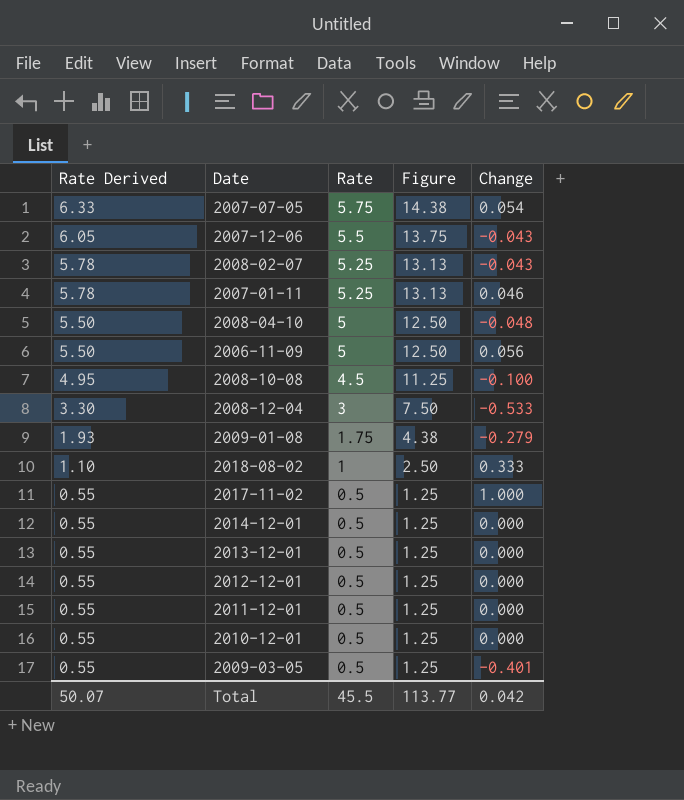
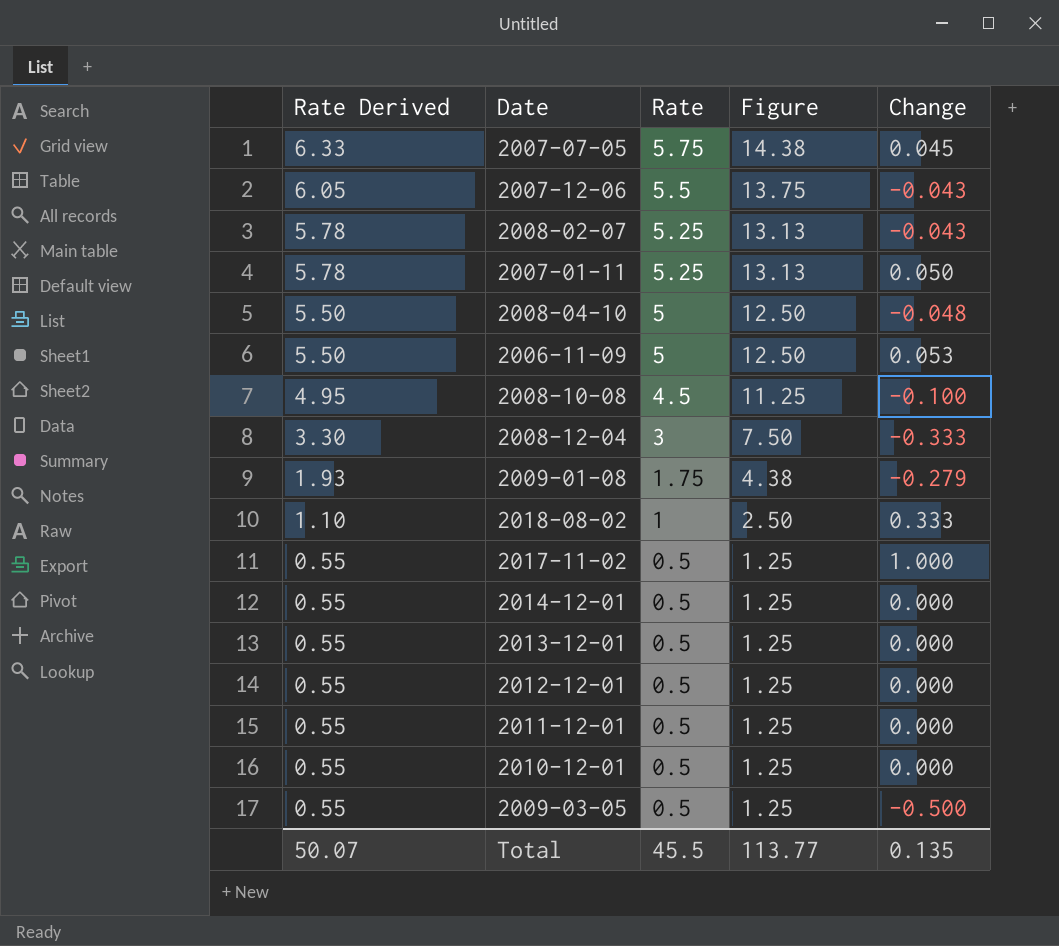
2007-07-05 | Change: 0.054 -> 0.045
2007-01-11 | Change: 0.046 -> 0.050
2006-11-09 | Change: 0.056 -> 0.053
2008-12-04 | Change: -0.533 -> -0.333
2009-03-05 | Change: -0.401 -> -0.500
Total | Change: 0.042 -> 0.135

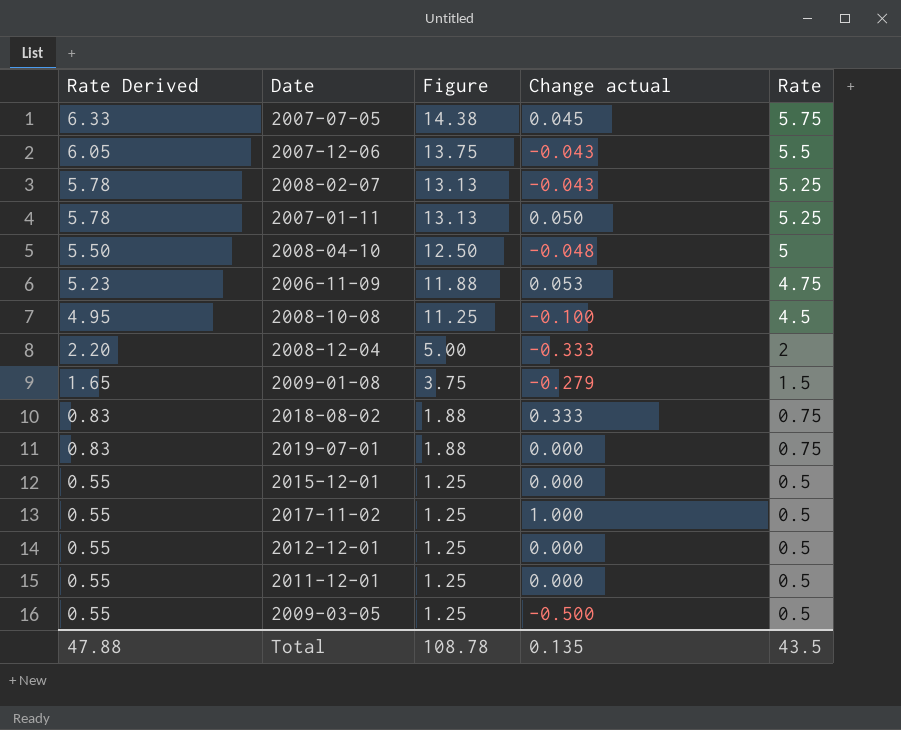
column name: Change -> Change actual
column Rate | position: 3 -> 5
row 2014-12-01: 0.55 | 0.5 | 1.25 | 0.000 -> none
row 2013-12-01: 0.55 | 0.5 | 1.25 | 0.000 -> none
row 2010-12-01: 0.55 | 0.5 | 1.25 | 0.000 -> none
2006-11-09 | Rate Derived: 5.50 -> 5.23
2006-11-09 | Figure: 12.50 -> 11.88
2006-11-09 | Rate: 5 -> 4.75
2008-12-04 | Rate Derived: 3.30 -> 2.20
2008-12-04 | Figure: 7.50 -> 5.00
2008-12-04 | Rate: 3 -> 2
2009-01-08 | Rate Derived: 1.93 -> 1.65
2009-01-08 | Figure: 4.38 -> 3.75
2009-01-08 | Rate: 1.75 -> 1.5
2018-08-02 | Rate Derived: 1.10 -> 0.83
2018-08-02 | Figure: 2.50 -> 1.88
2018-08-02 | Rate: 1 -> 0.75
row 2019-07-01: none -> 0.83 | 1.88 | 0.000 | 0.75
row 2015-12-01: none -> 0.55 | 1.25 | 0.000 | 0.5
Total | Rate Derived: 50.07 -> 47.88
Total | Figure: 113.77 -> 108.78
Total | Rate: 45.5 -> 43.5

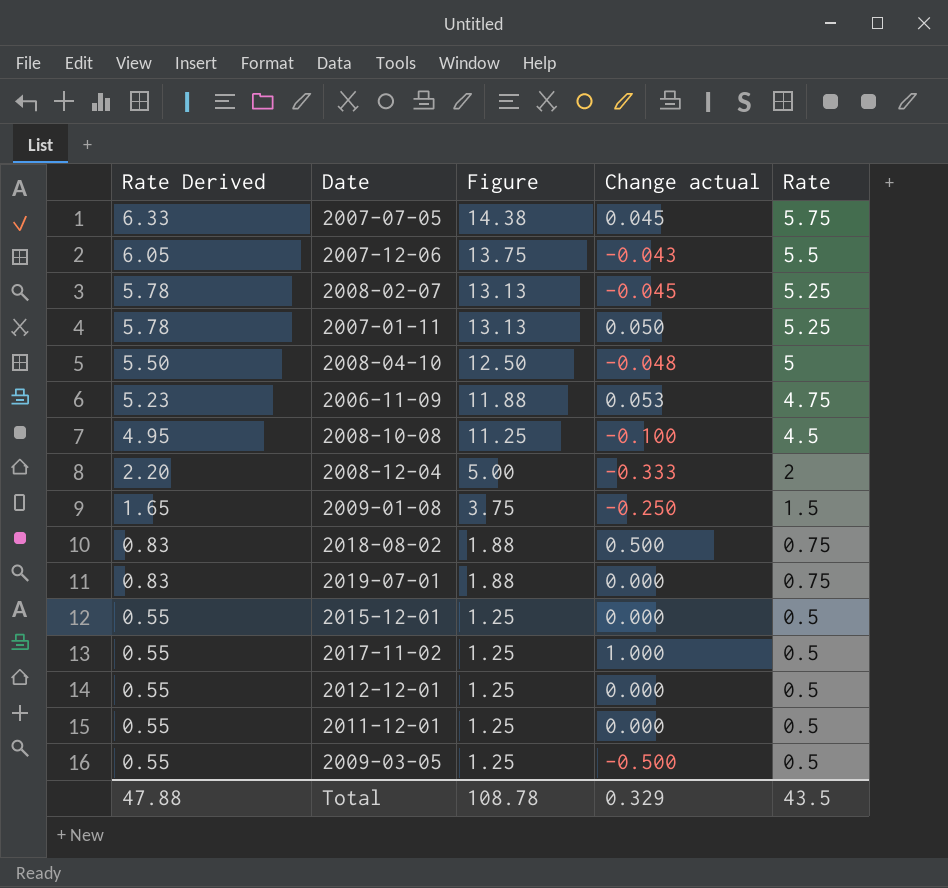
2008-02-07 | Change actual: -0.043 -> -0.045
2009-01-08 | Change actual: -0.279 -> -0.250
2018-08-02 | Change actual: 0.333 -> 0.500
Total | Change actual: 0.135 -> 0.329

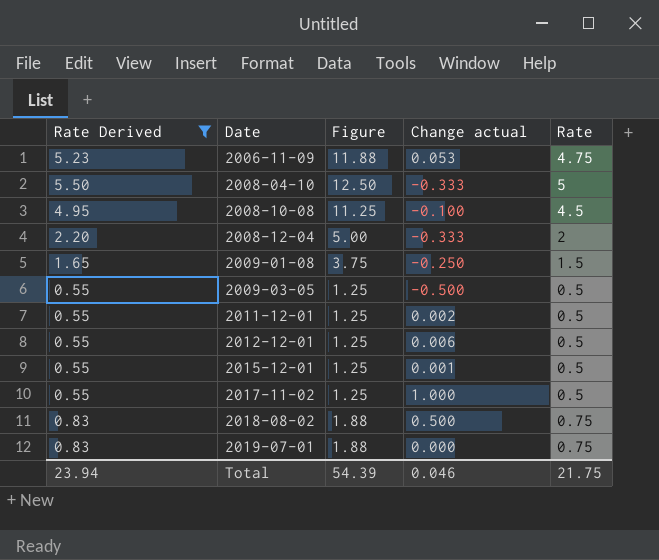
filter: none -> Rate Derived <= 5.50
row order: Rate Derived descending -> Date ascending
2008-04-10 | Change actual: -0.048 -> -0.333
2011-12-01 | Change actual: 0.000 -> 0.002
2012-12-01 | Change actual: 0.000 -> 0.006
2015-12-01 | Change actual: 0.000 -> 0.001
Total | Rate Derived: 47.88 -> 23.94
Total | Figure: 108.78 -> 54.39
Total | Change actual: 0.329 -> 0.046
Total | Rate: 43.5 -> 21.75

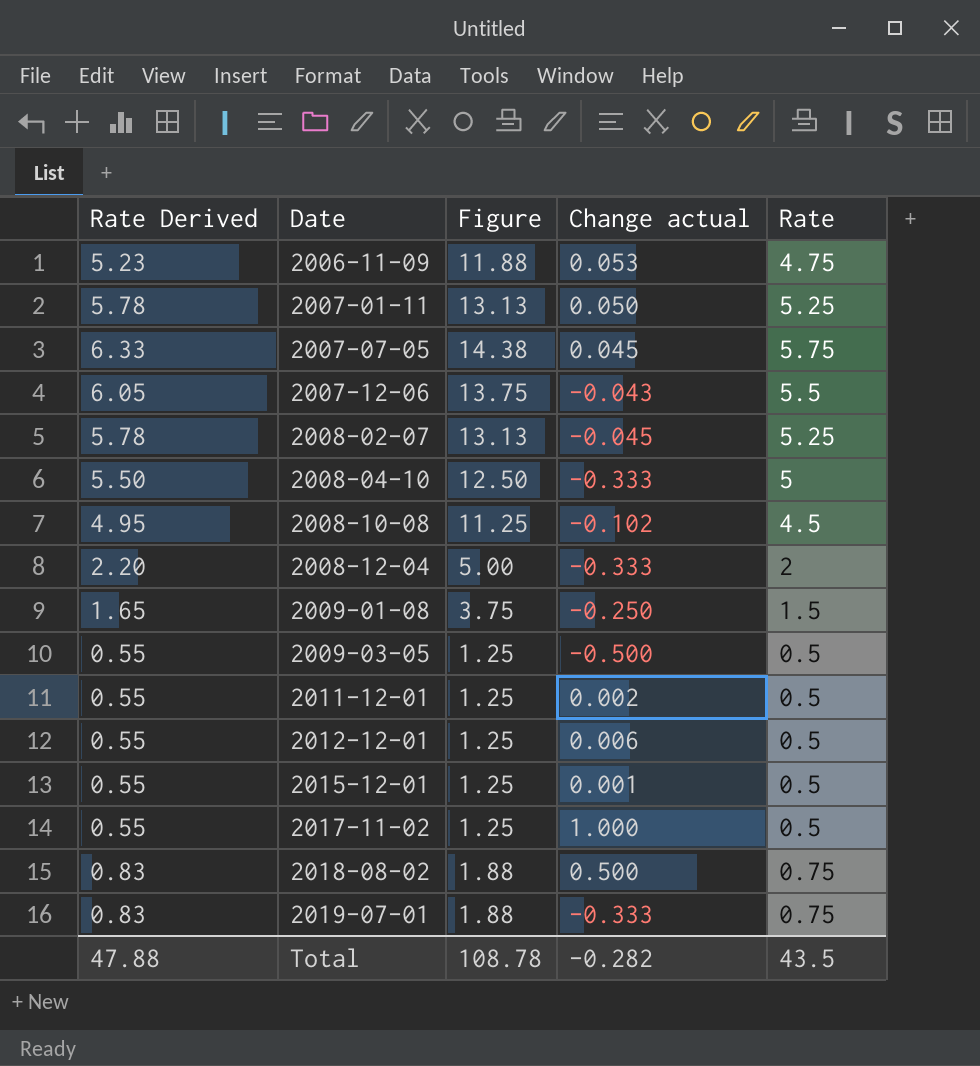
filter: Rate Derived <= 5.50 -> none
2008-10-08 | Change actual: -0.100 -> -0.102
2019-07-01 | Change actual: 0.000 -> -0.333
Total | Rate Derived: 23.94 -> 47.88
Total | Figure: 54.39 -> 108.78
Total | Change actual: 0.046 -> -0.282
Total | Rate: 21.75 -> 43.5

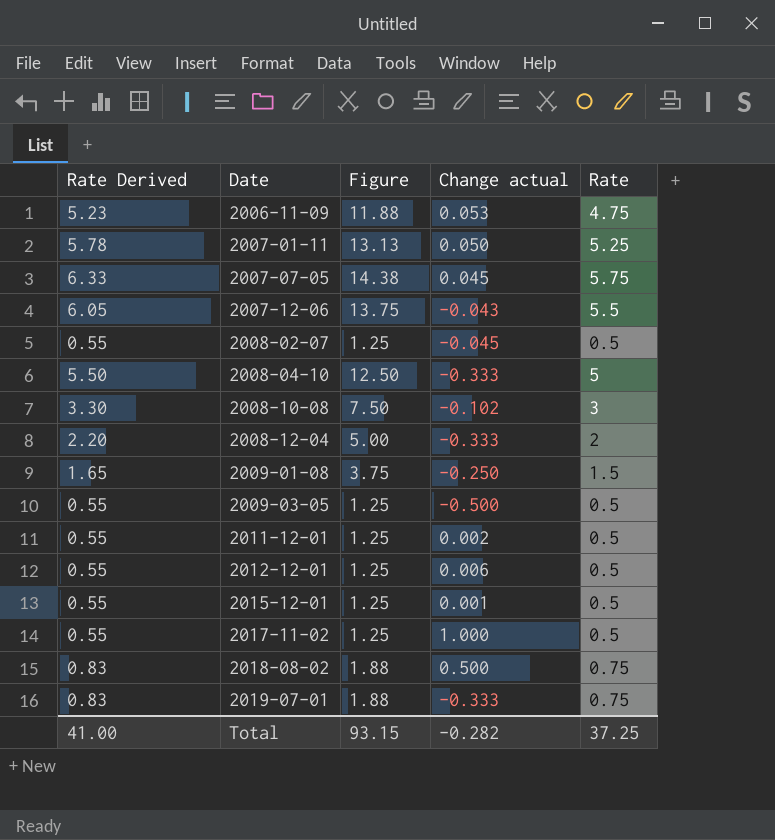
2008-02-07 | Rate Derived: 5.78 -> 0.55
2008-02-07 | Figure: 13.13 -> 1.25
2008-02-07 | Rate: 5.25 -> 0.5
2008-10-08 | Rate Derived: 4.95 -> 3.30
2008-10-08 | Figure: 11.25 -> 7.50
2008-10-08 | Rate: 4.5 -> 3
Total | Rate Derived: 47.88 -> 41.00
Total | Figure: 108.78 -> 93.15
Total | Rate: 43.5 -> 37.25

